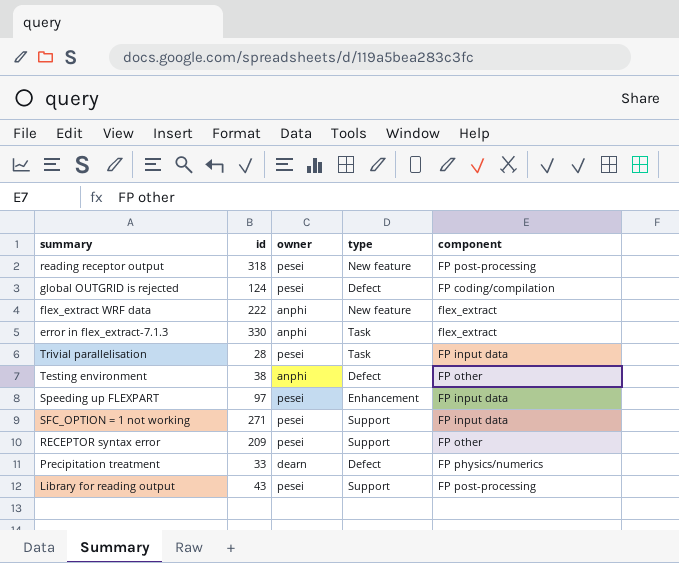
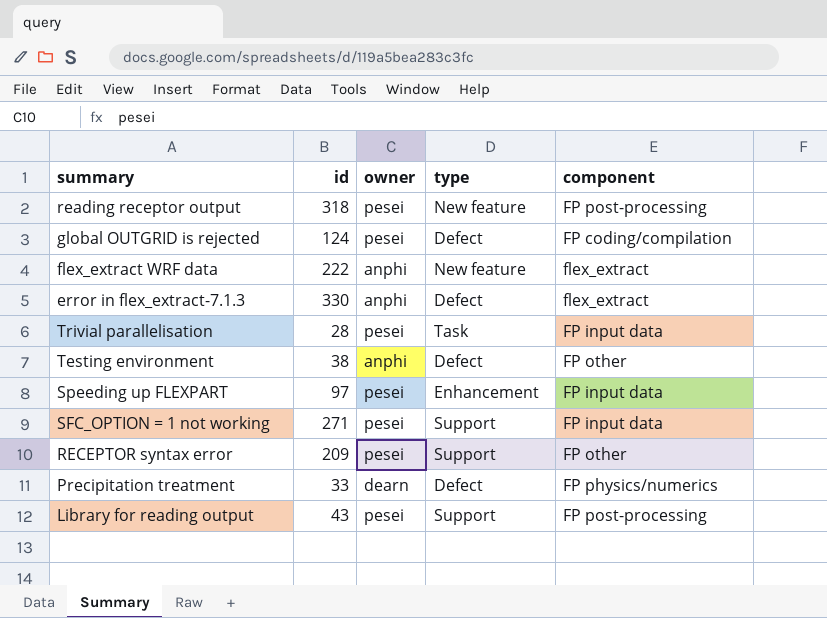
error in flex_extract-7.1.3 | type: Task -> Defect

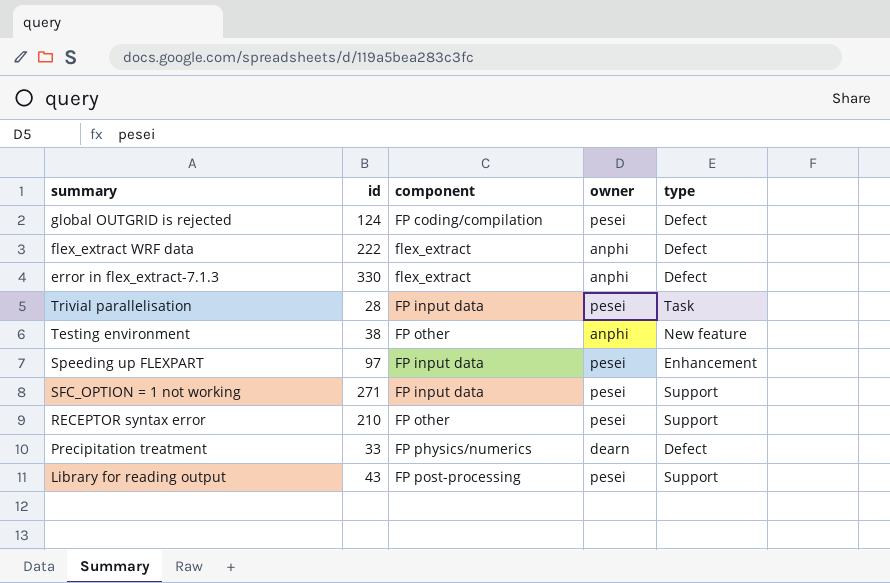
column component | position: 5 -> 3
row reading receptor output: 318 | pesei | New feature | FP post-processing -> none
flex_extract WRF data | type: New feature -> Defect
Testing environment | type: Defect -> New feature
RECEPTOR syntax error | id: 209 -> 210

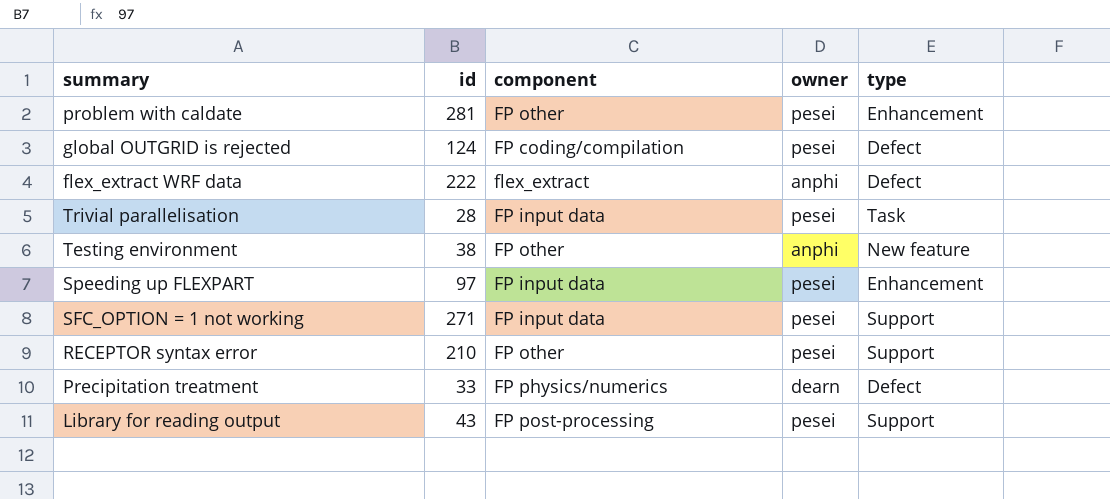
row error in flex_extract-7.1.3: 330 | flex_extract | anphi | Defect -> none
row problem with caldate: none -> 281 | FP other | pesei | Enhancement

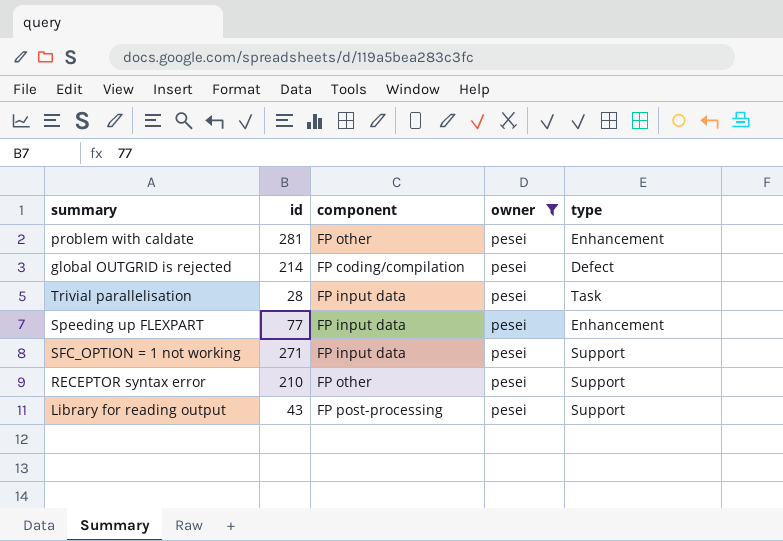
filter: none -> owner = pesei
global OUTGRID is rejected | id: 124 -> 214
Speeding up FLEXPART | id: 97 -> 77

